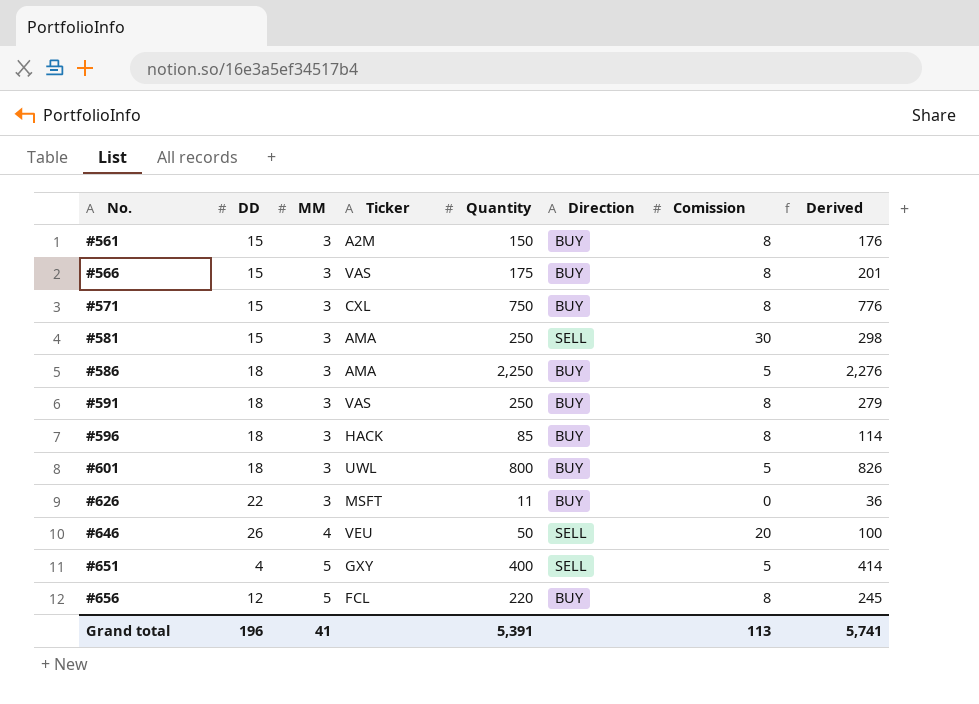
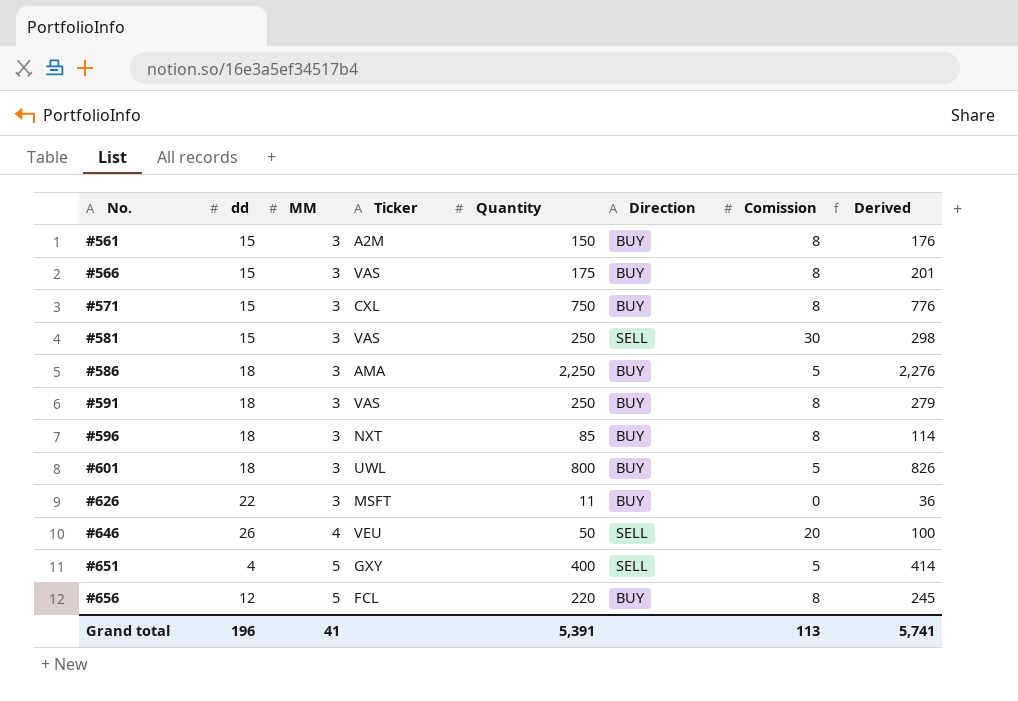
column name: DD -> dd
#581 | Ticker: AMA -> VAS
#596 | Ticker: HACK -> NXT

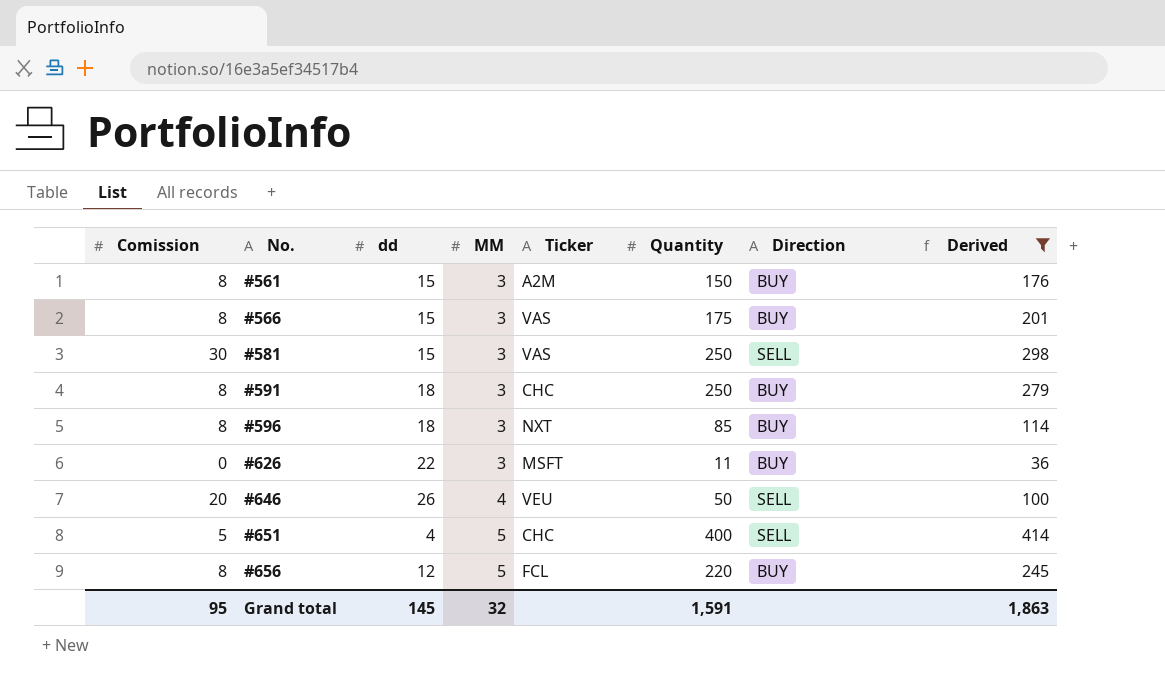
filter: none -> Derived <= 414
column Comission | position: 7 -> 1
#591 | Ticker: VAS -> CHC
#651 | Ticker: GXY -> CHC
Grand total | Comission: 113 -> 95
Grand total | dd: 196 -> 145
Grand total | MM: 41 -> 32
Grand total | Quantity: 5,391 -> 1,591
Grand total | Derived: 5,741 -> 1,863

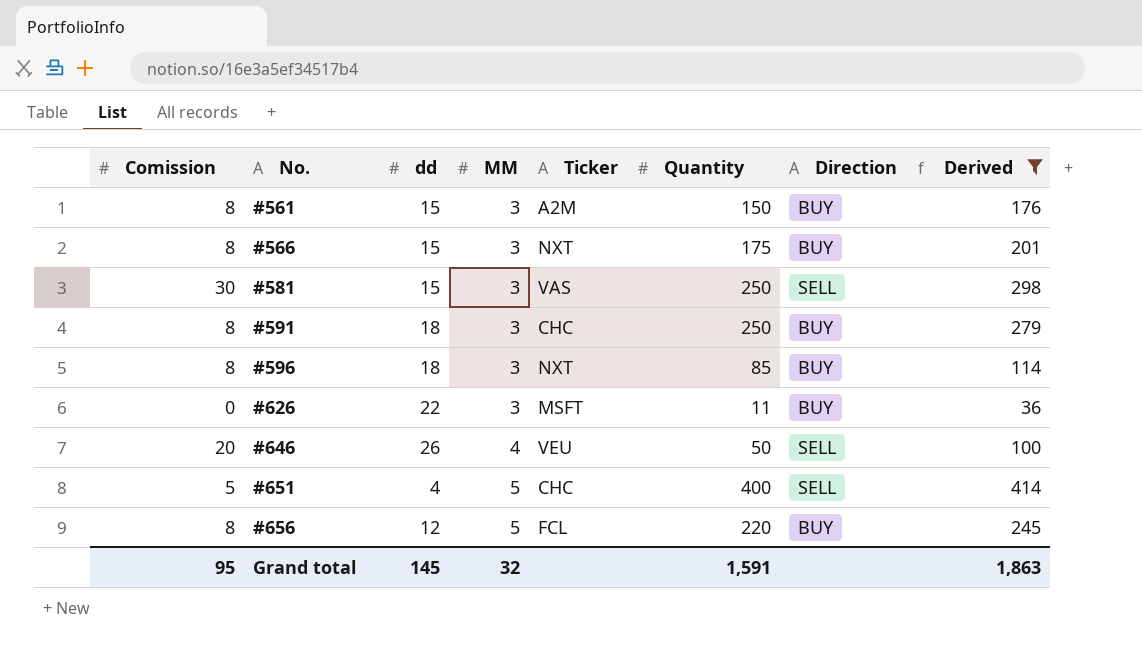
#566 | Ticker: VAS -> NXT

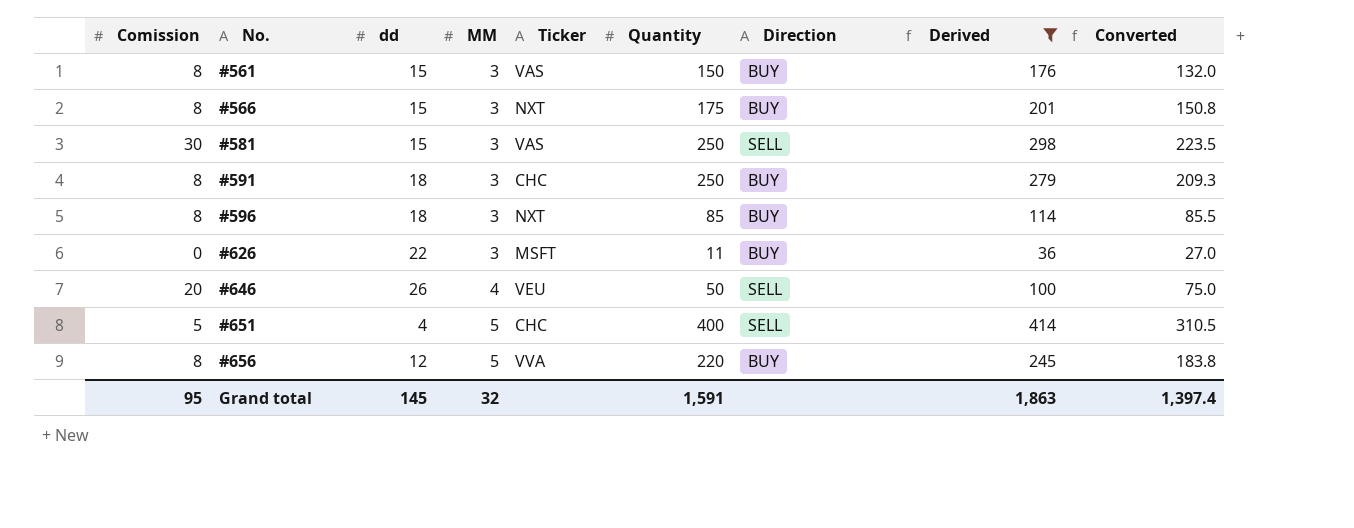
column Converted | formula: none -> [Derived] * 0.75
#561 | Ticker: A2M -> VAS
#656 | Ticker: FCL -> VVA

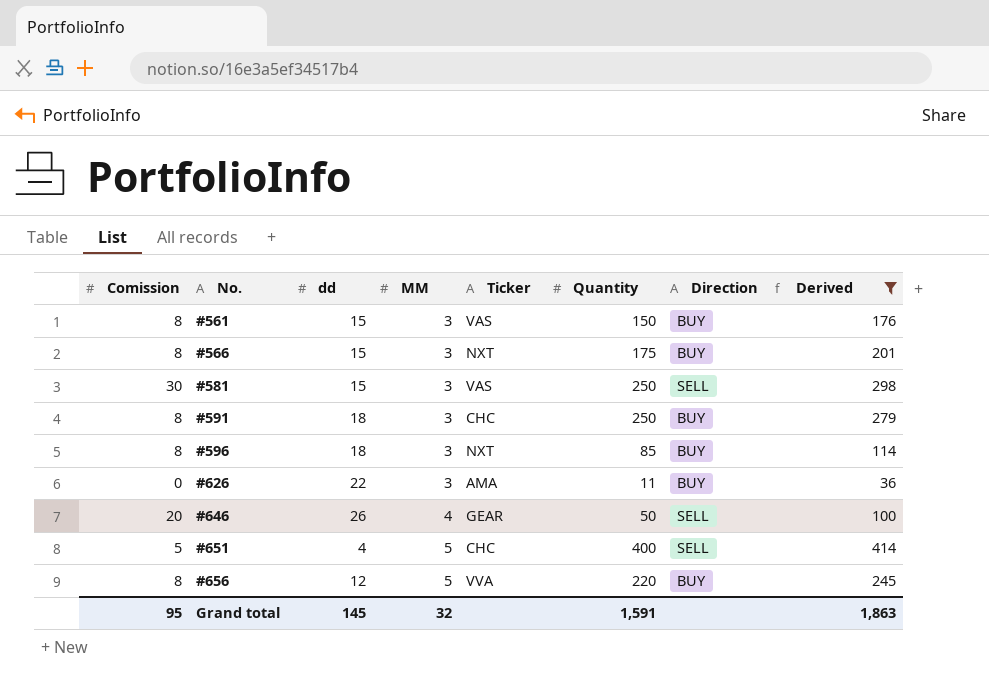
column Converted | formula: [Derived] * 0.75 -> none
#626 | Ticker: MSFT -> AMA
#646 | Ticker: VEU -> GEAR

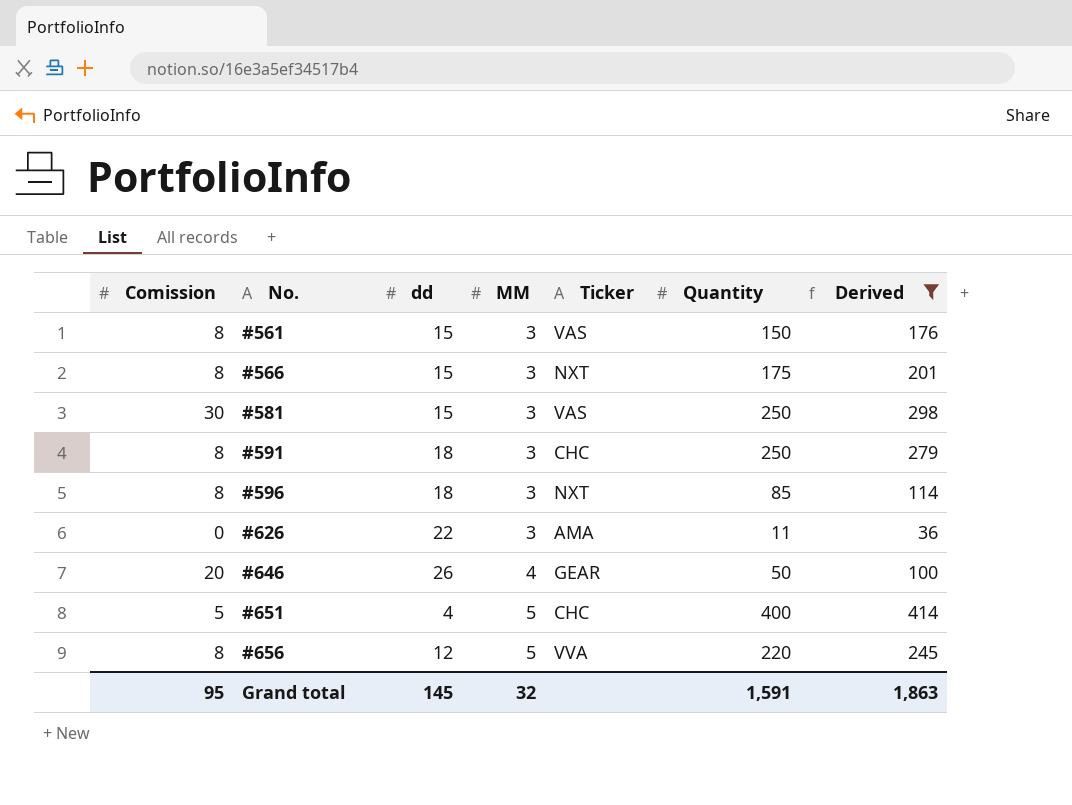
column Direction | position: 7 -> none

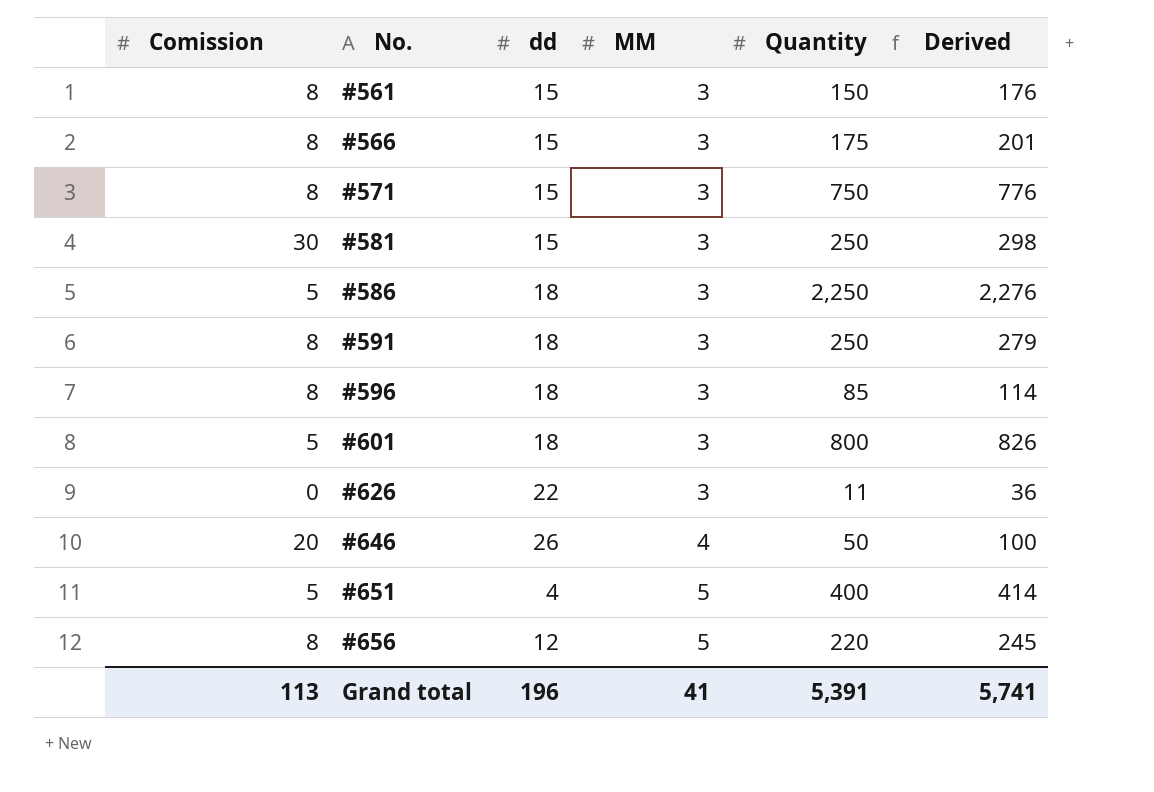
filter: Derived <= 414 -> none
column Ticker | position: 5 -> none
Grand total | Comission: 95 -> 113
Grand total | dd: 145 -> 196
Grand total | MM: 32 -> 41
Grand total | Quantity: 1,591 -> 5,391
Grand total | Derived: 1,863 -> 5,741

